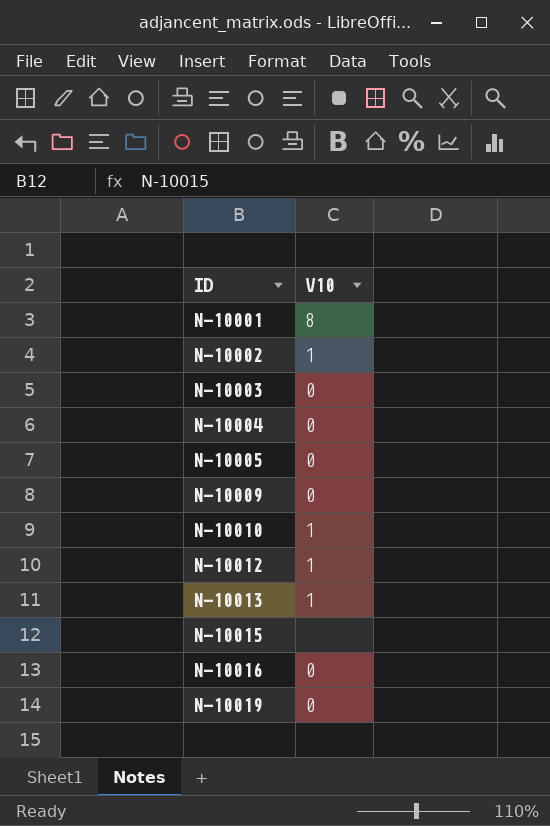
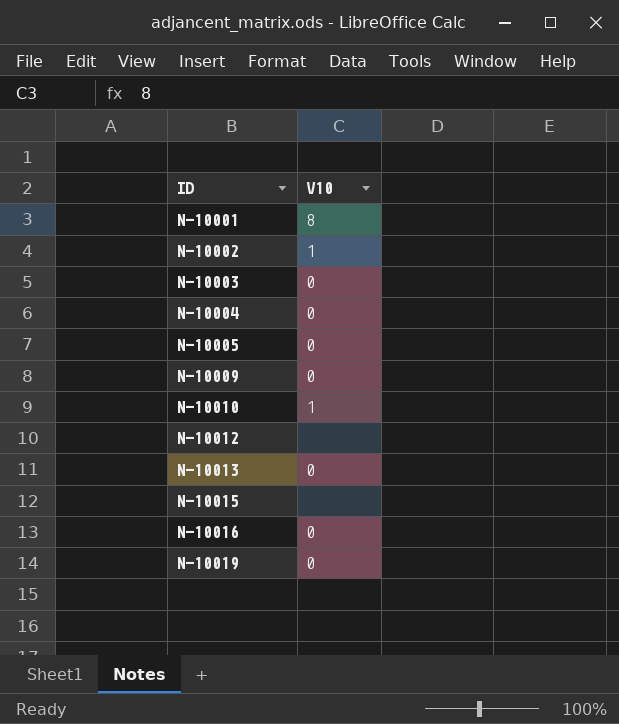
N-10012 | V10: 1 -> none
N-10013 | V10: 1 -> 0

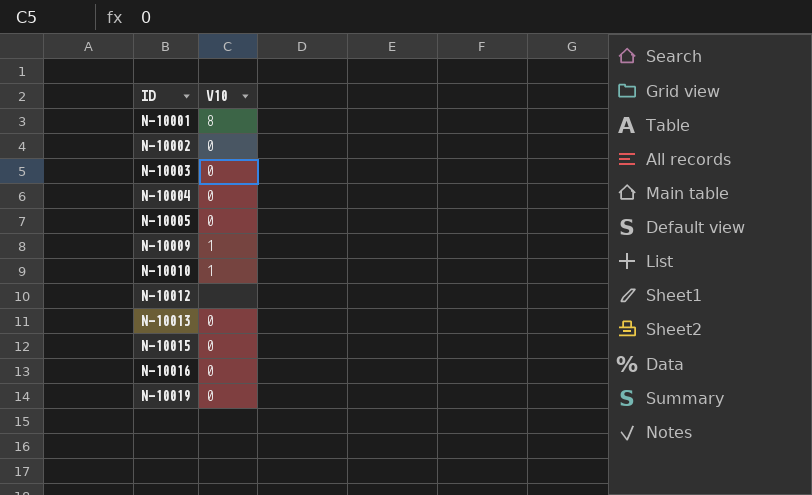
N-10002 | V10: 1 -> 0
N-10009 | V10: 0 -> 1
N-10015 | V10: none -> 0

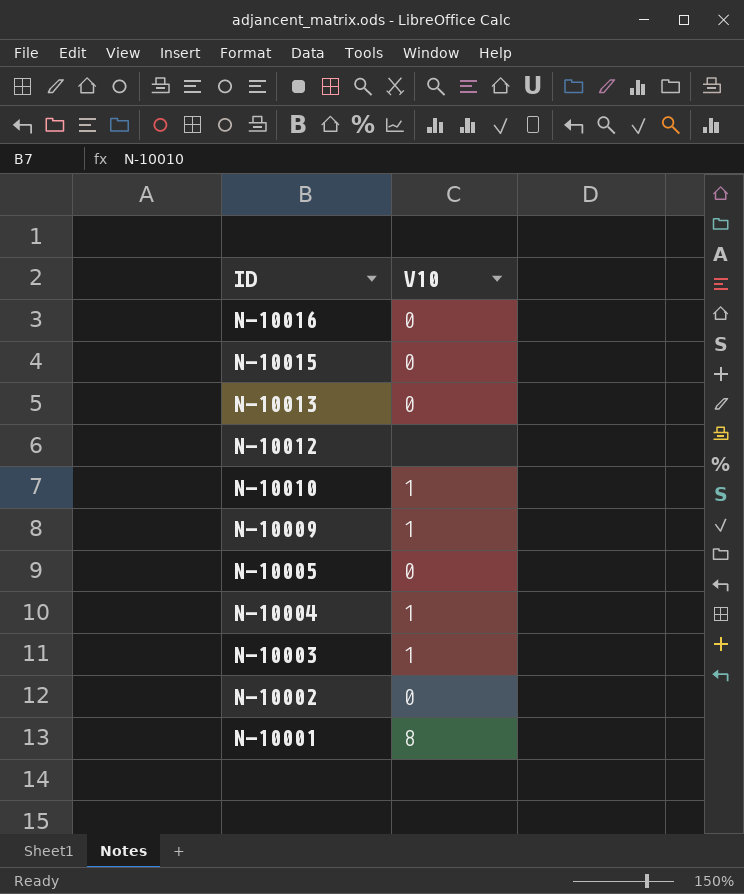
row order: ID ascending -> ID descending
row N-10019: 0 -> none
N-10004 | V10: 0 -> 1
N-10003 | V10: 0 -> 1

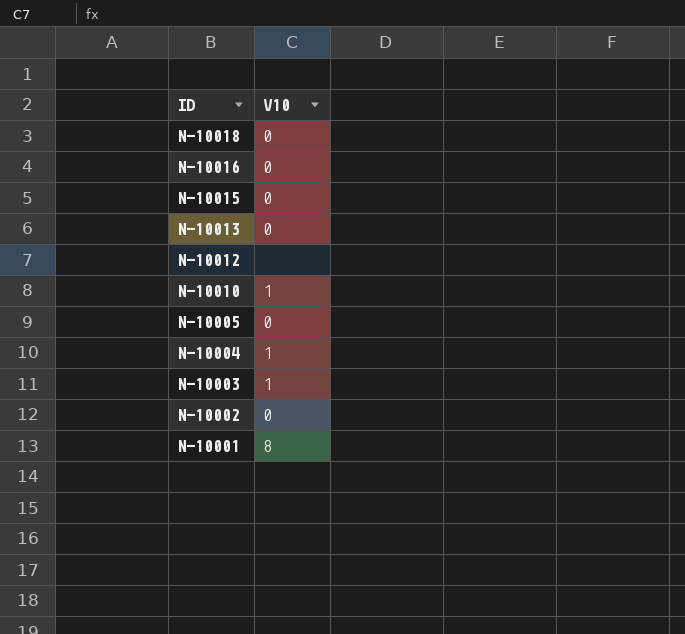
row N-10009: 1 -> none
row N-10018: none -> 0

